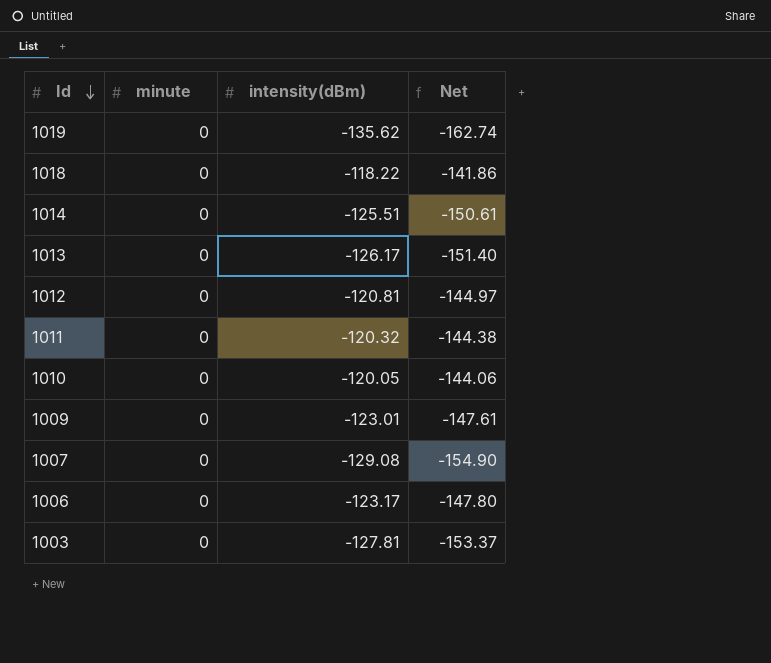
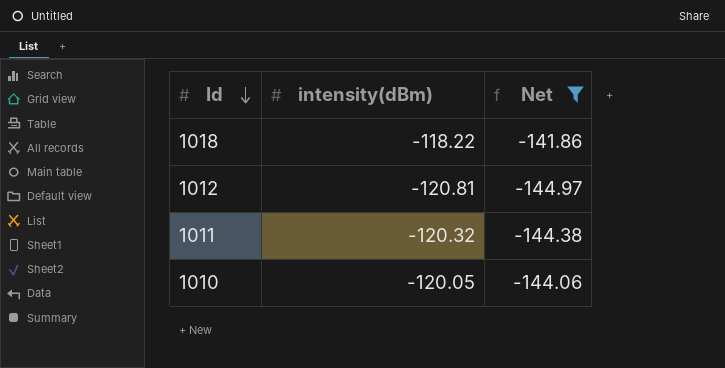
filter: none -> Net >= -144.97
column minute | position: 2 -> none

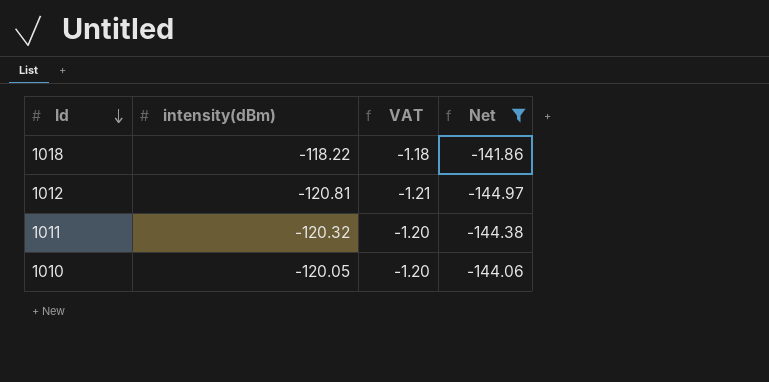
column VAT | formula: none -> [intensity(dBm)] * 0.01

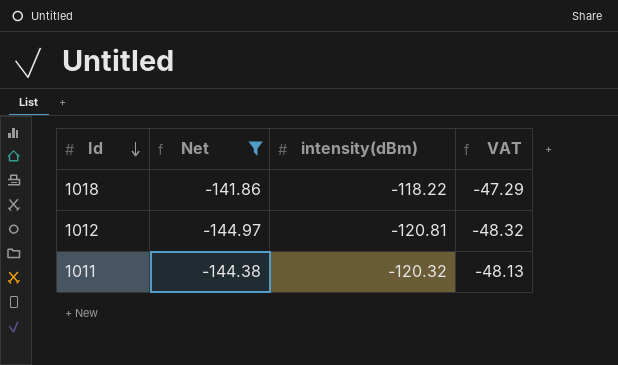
column Net | position: 4 -> 2
column VAT | formula: [intensity(dBm)] * 0.01 -> [intensity(dBm)] * 0.4
row 1010: -120.05 | -1.20 | -144.06 -> none

